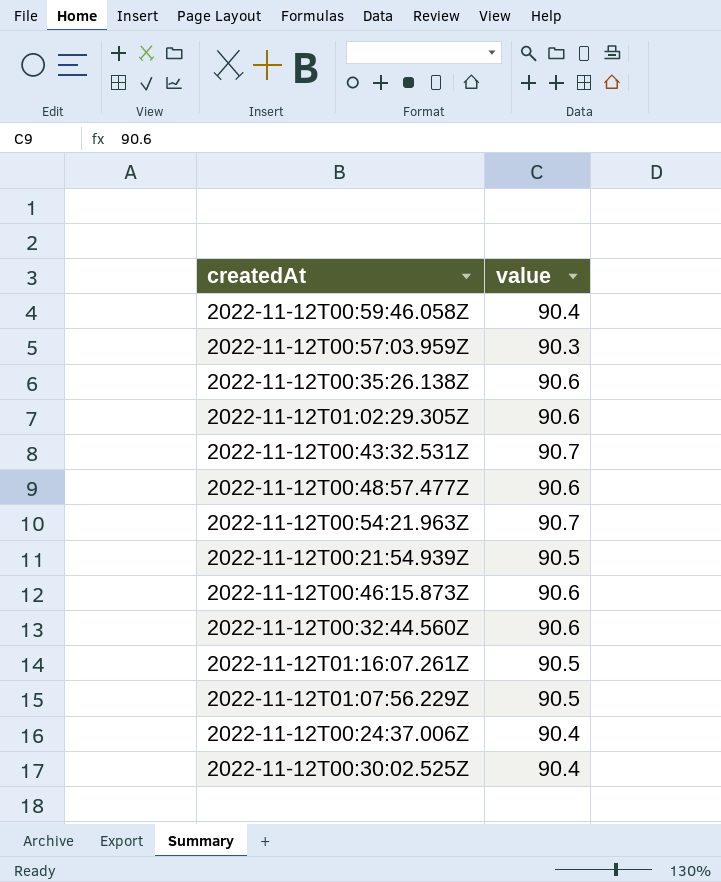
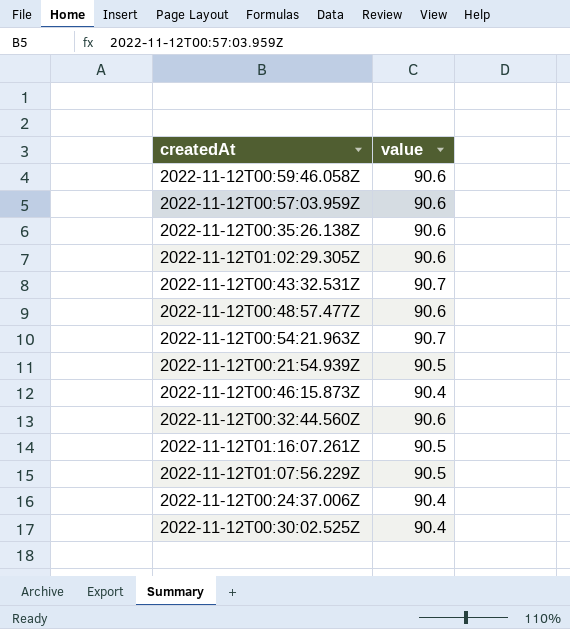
2022-11-12T00:59:46.058Z | value: 90.4 -> 90.6
2022-11-12T00:57:03.959Z | value: 90.3 -> 90.6
2022-11-12T00:46:15.873Z | value: 90.6 -> 90.4

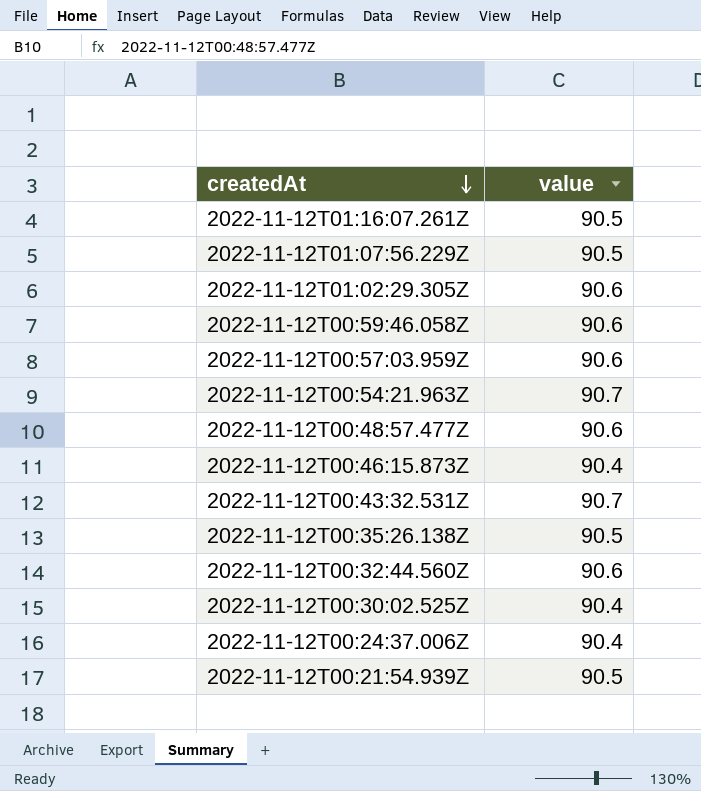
row order: none -> createdAt descending
2022-11-12T00:35:26.138Z | value: 90.6 -> 90.5

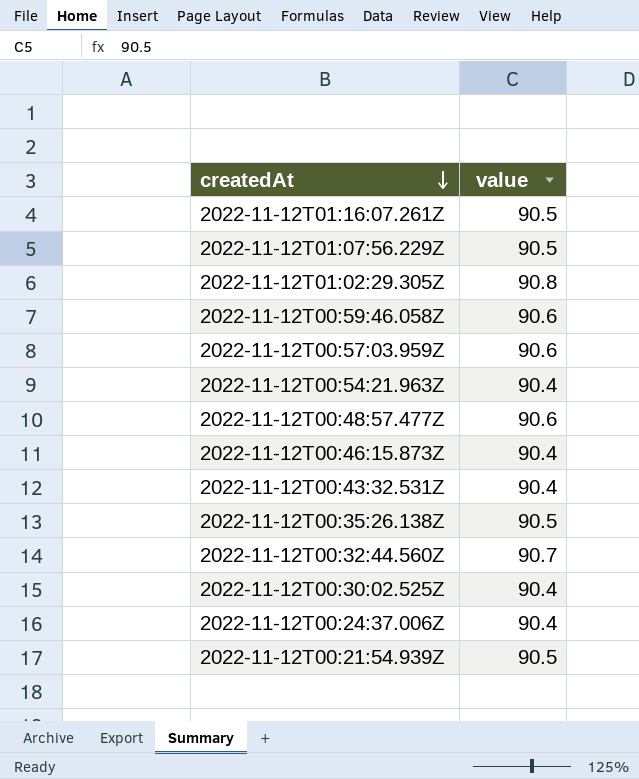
2022-11-12T01:02:29.305Z | value: 90.6 -> 90.8
2022-11-12T00:54:21.963Z | value: 90.7 -> 90.4
2022-11-12T00:43:32.531Z | value: 90.7 -> 90.4
2022-11-12T00:32:44.560Z | value: 90.6 -> 90.7

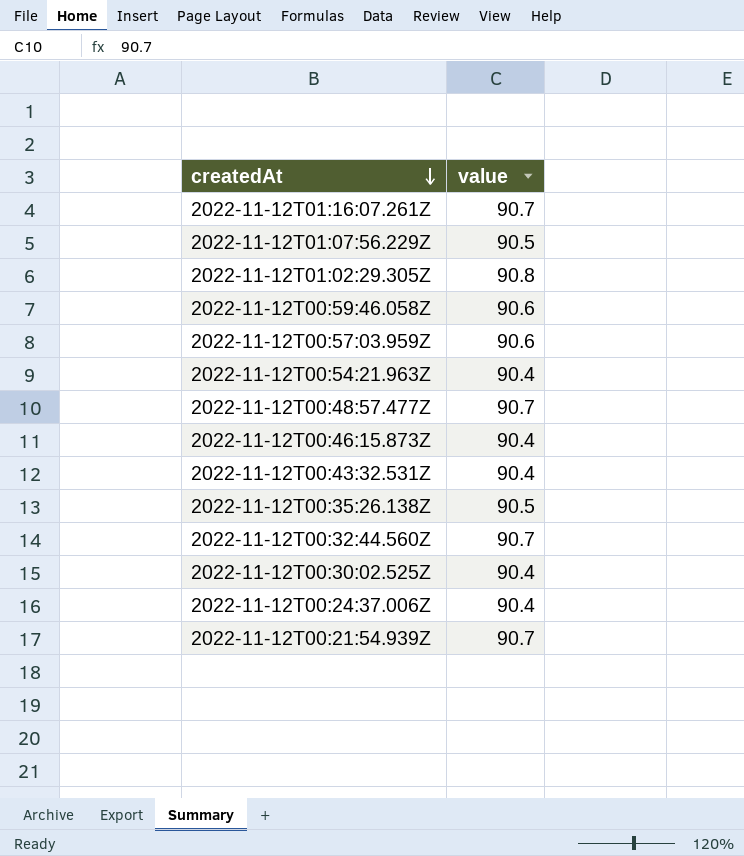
2022-11-12T01:16:07.261Z | value: 90.5 -> 90.7
2022-11-12T00:48:57.477Z | value: 90.6 -> 90.7
2022-11-12T00:21:54.939Z | value: 90.5 -> 90.7

